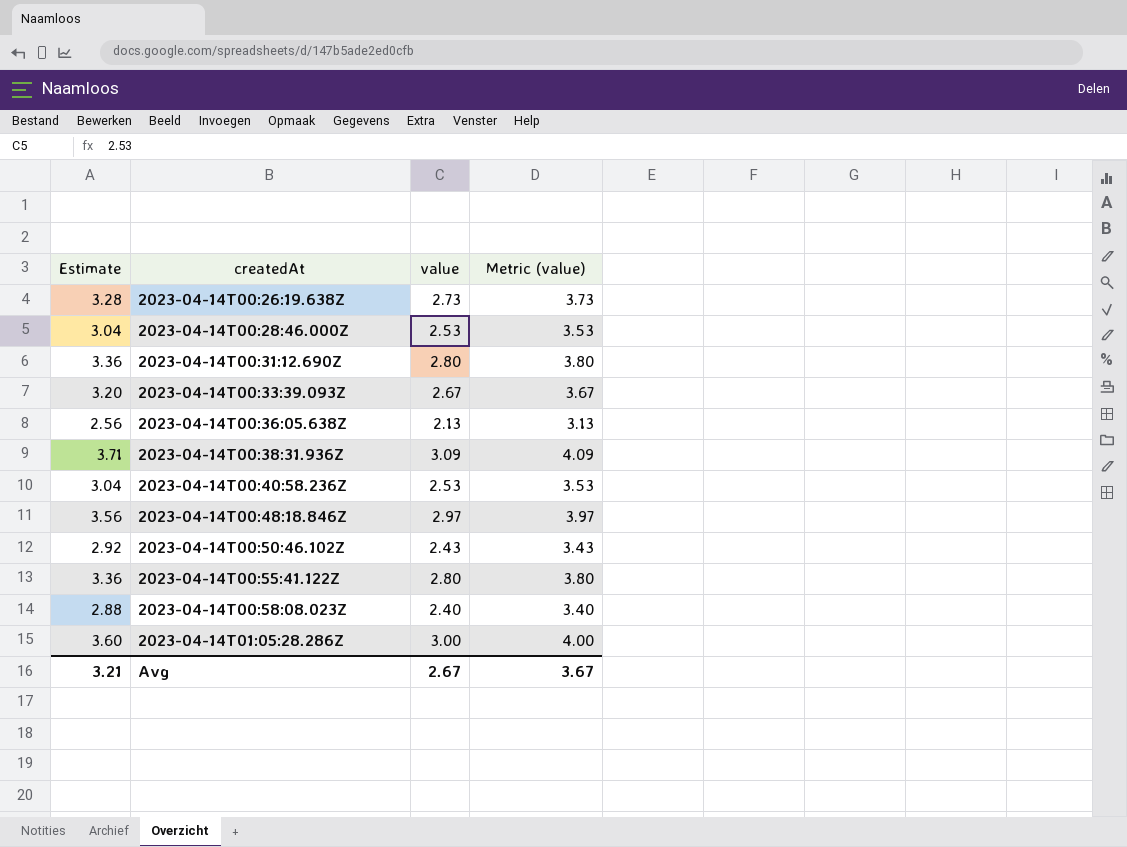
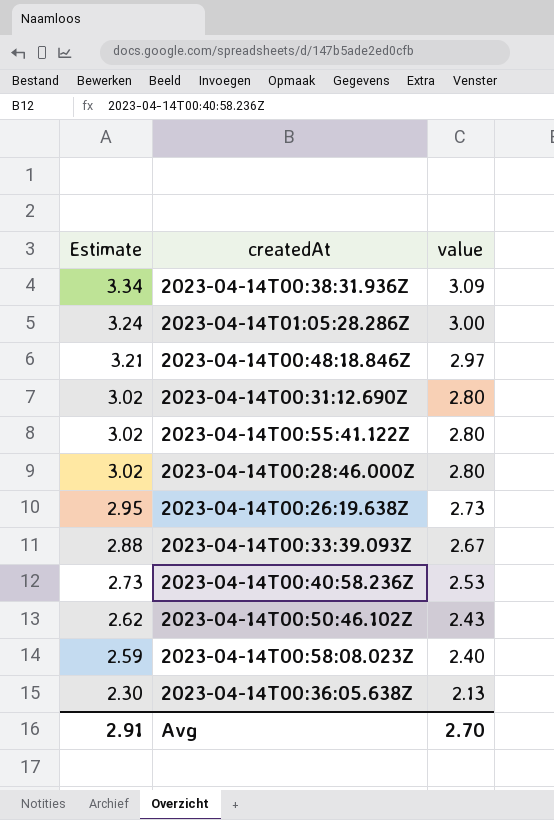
row order: createdAt ascending -> Estimate descending
column Metric (value) | formula: [value] + 1 -> none
column Estimate | formula: [value] * 1.2 -> [value] * 1.08
2023-04-14T00:28:46.000Z | value: 2.53 -> 2.80
Avg | Estimate: 3.21 -> 2.91
Avg | value: 2.67 -> 2.70

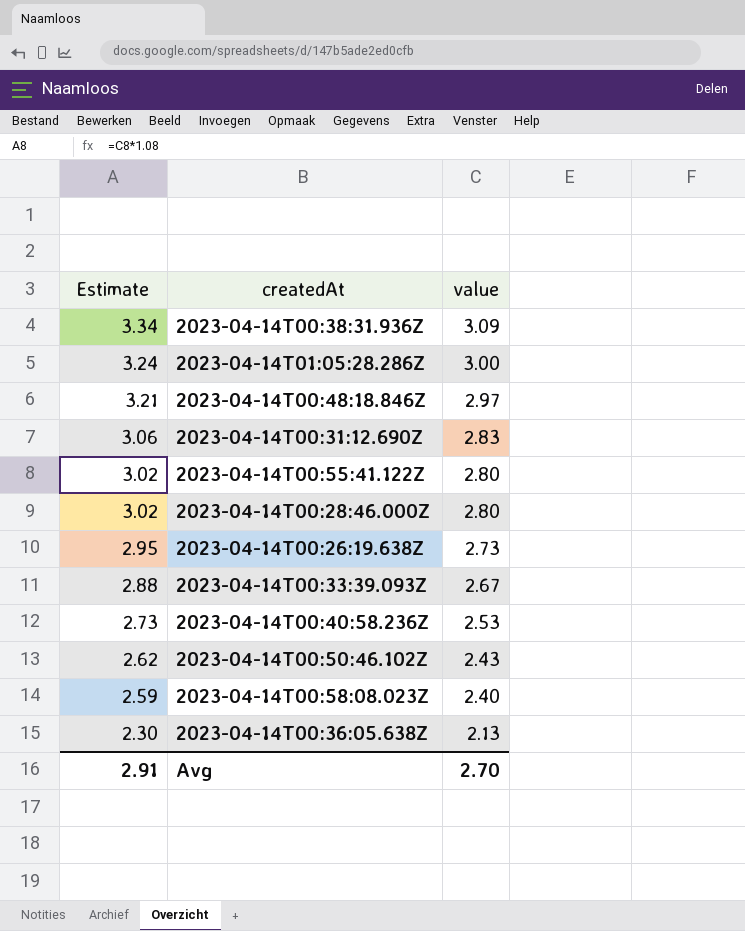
2023-04-14T00:31:12.690Z | Estimate: 3.02 -> 3.06
2023-04-14T00:31:12.690Z | value: 2.80 -> 2.83

